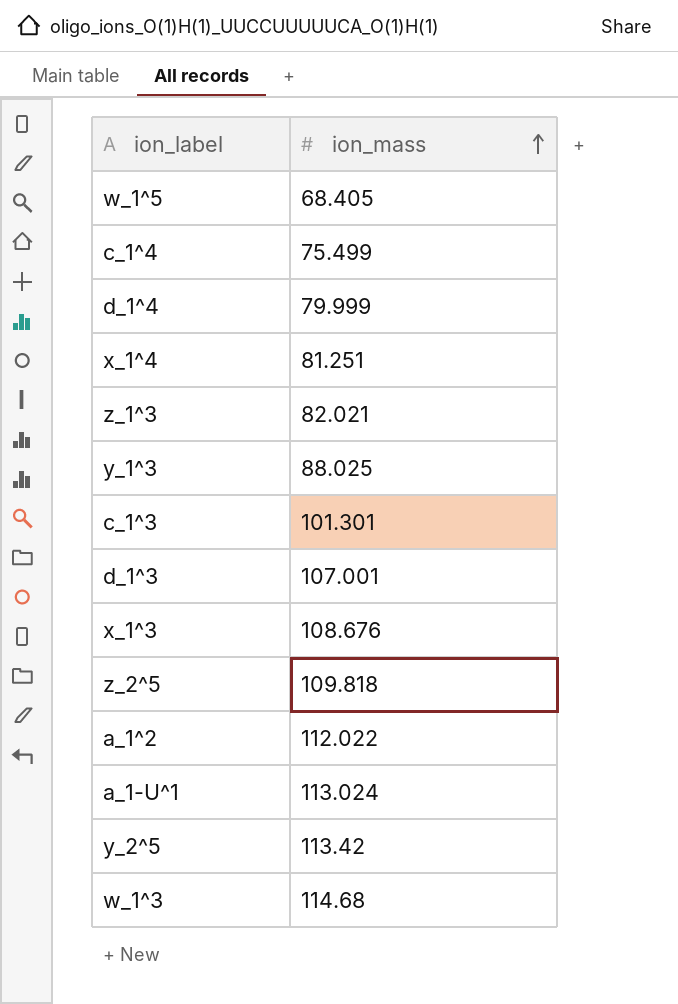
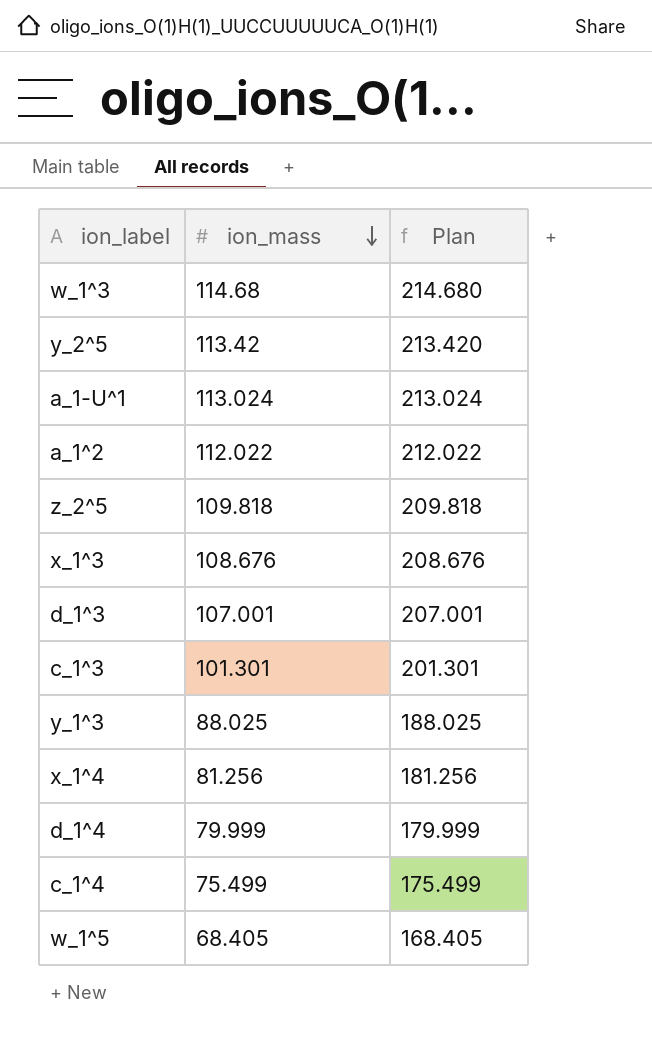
row order: ion_mass ascending -> ion_mass descending
column Plan | formula: none -> [ion_mass] + 100
row z_1^3: 82.021 -> none
x_1^4 | ion_mass: 81.251 -> 81.256

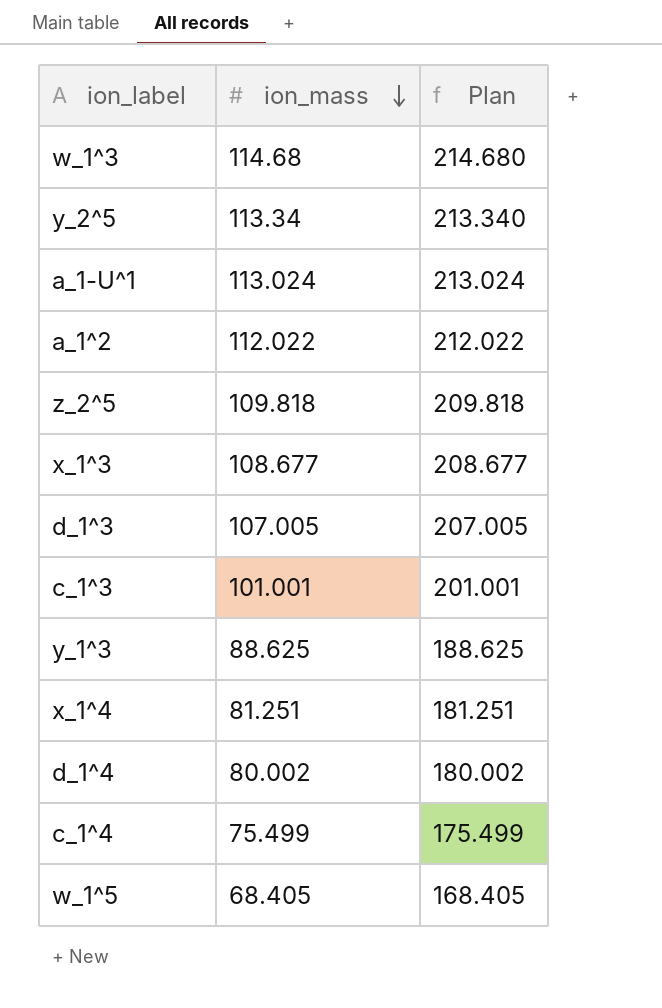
y_2^5 | ion_mass: 113.42 -> 113.34
y_2^5 | Plan: 213.420 -> 213.340
x_1^3 | ion_mass: 108.676 -> 108.677
x_1^3 | Plan: 208.676 -> 208.677
d_1^3 | ion_mass: 107.001 -> 107.005
d_1^3 | Plan: 207.001 -> 207.005
c_1^3 | ion_mass: 101.301 -> 101.001
c_1^3 | Plan: 201.301 -> 201.001
y_1^3 | ion_mass: 88.025 -> 88.625
y_1^3 | Plan: 188.025 -> 188.625
x_1^4 | ion_mass: 81.256 -> 81.251
x_1^4 | Plan: 181.256 -> 181.251
d_1^4 | ion_mass: 79.999 -> 80.002
d_1^4 | Plan: 179.999 -> 180.002

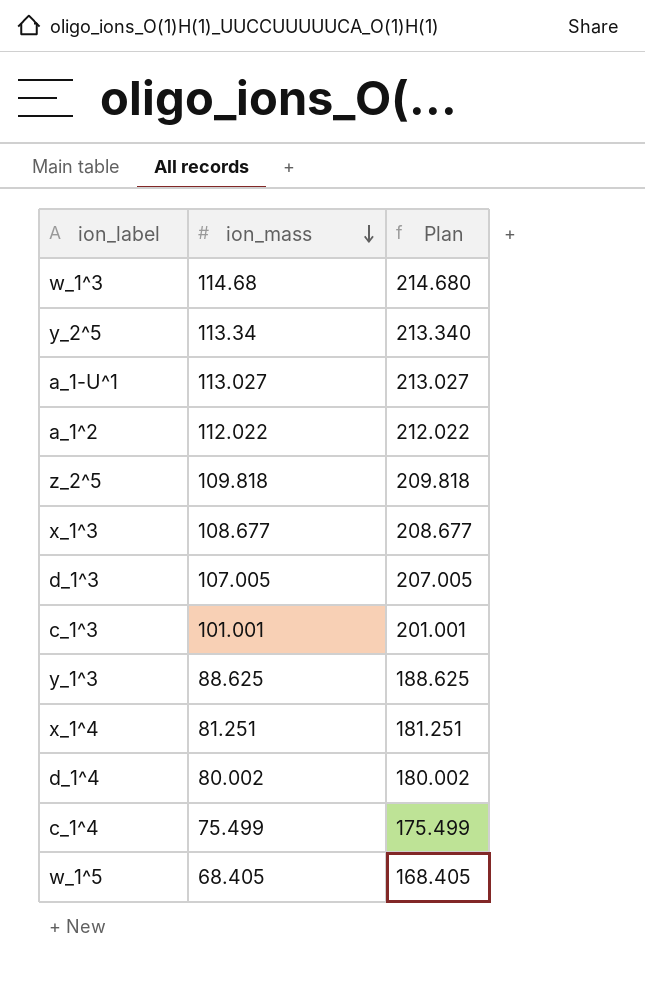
a_1-U^1 | ion_mass: 113.024 -> 113.027
a_1-U^1 | Plan: 213.024 -> 213.027

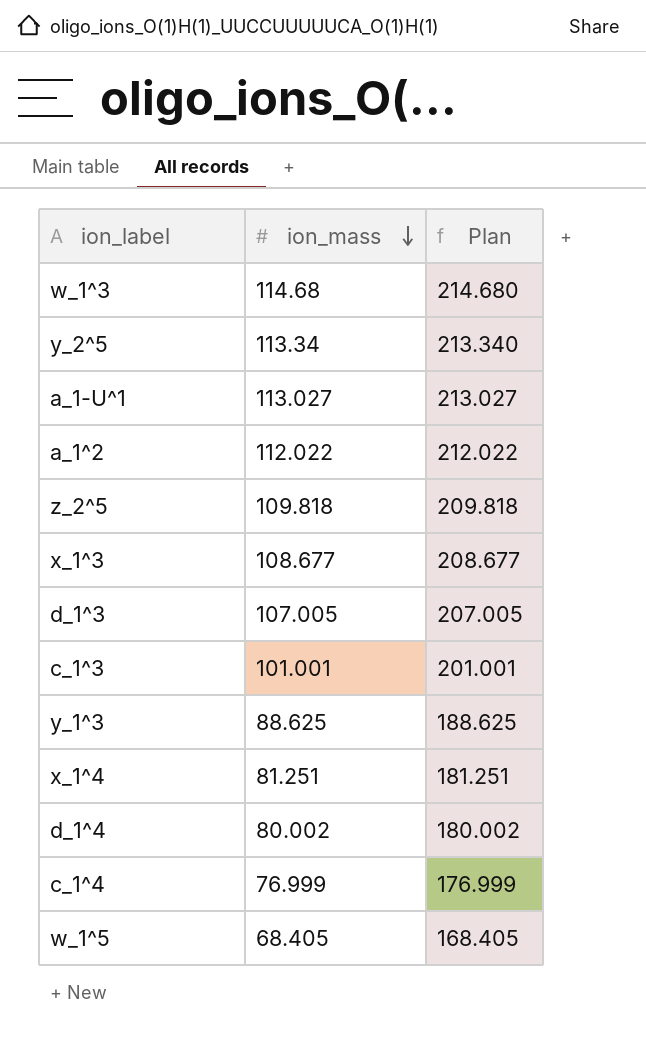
c_1^4 | ion_mass: 75.499 -> 76.999
c_1^4 | Plan: 175.499 -> 176.999

